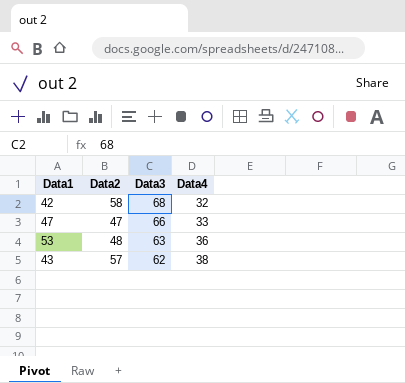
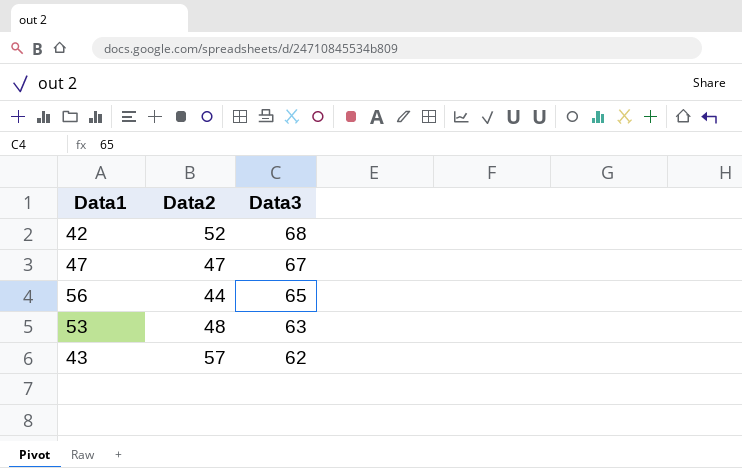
column Data4 | position: 4 -> none
42 | Data2: 58 -> 52
47 | Data3: 66 -> 67
row 56: none -> 44 | 65

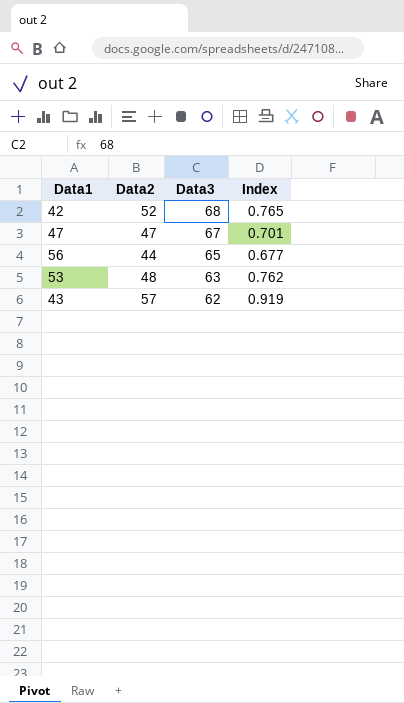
column Index | formula: none -> [Data2] / [Data3]

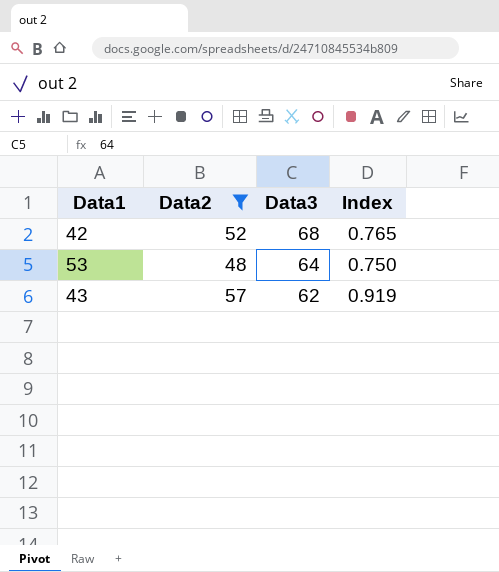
filter: none -> Data2 >= 48
53 | Data3: 63 -> 64
53 | Index: 0.762 -> 0.750

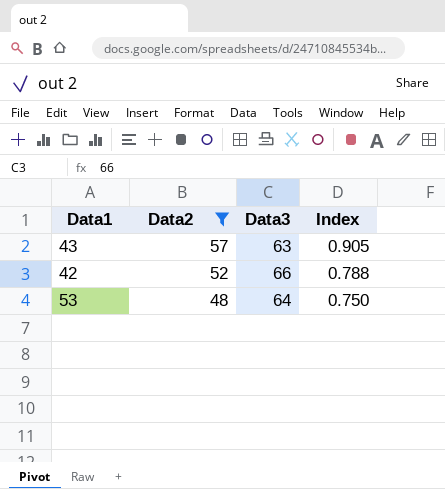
row order: Data3 descending -> Data2 descending
43 | Data3: 62 -> 63
43 | Index: 0.919 -> 0.905
42 | Data3: 68 -> 66
42 | Index: 0.765 -> 0.788

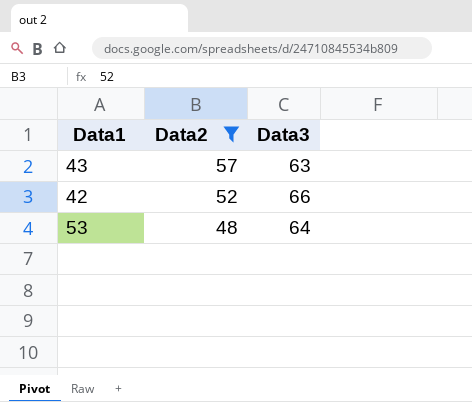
column Index | formula: [Data2] / [Data3] -> none

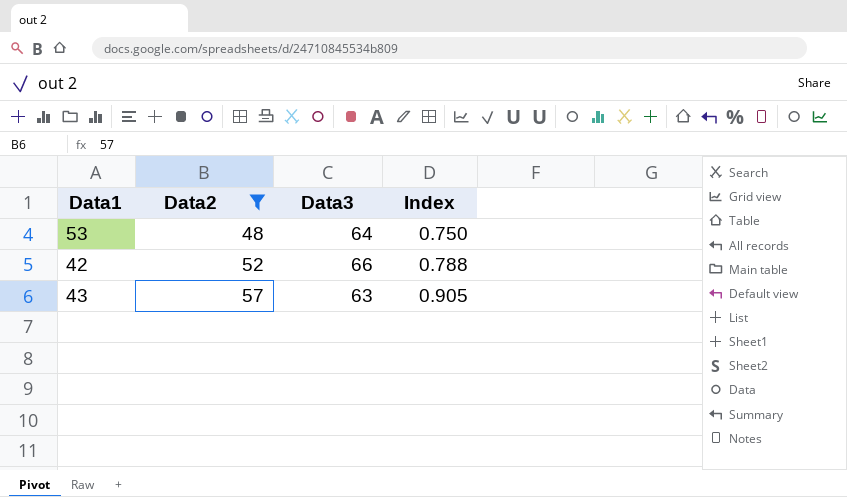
row order: Data2 descending -> Data2 ascending
column Index | formula: none -> [Data2] / [Data3]

